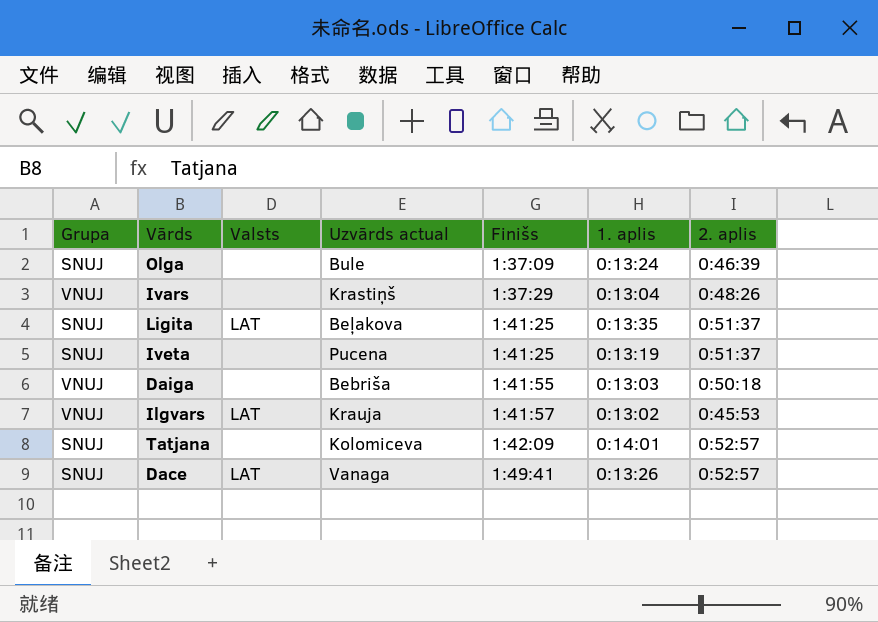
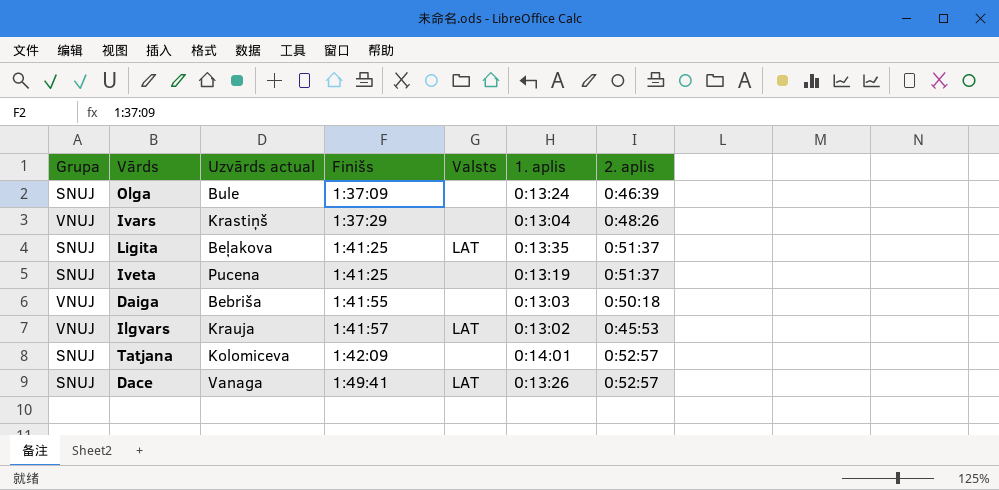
column Valsts | position: 3 -> 5

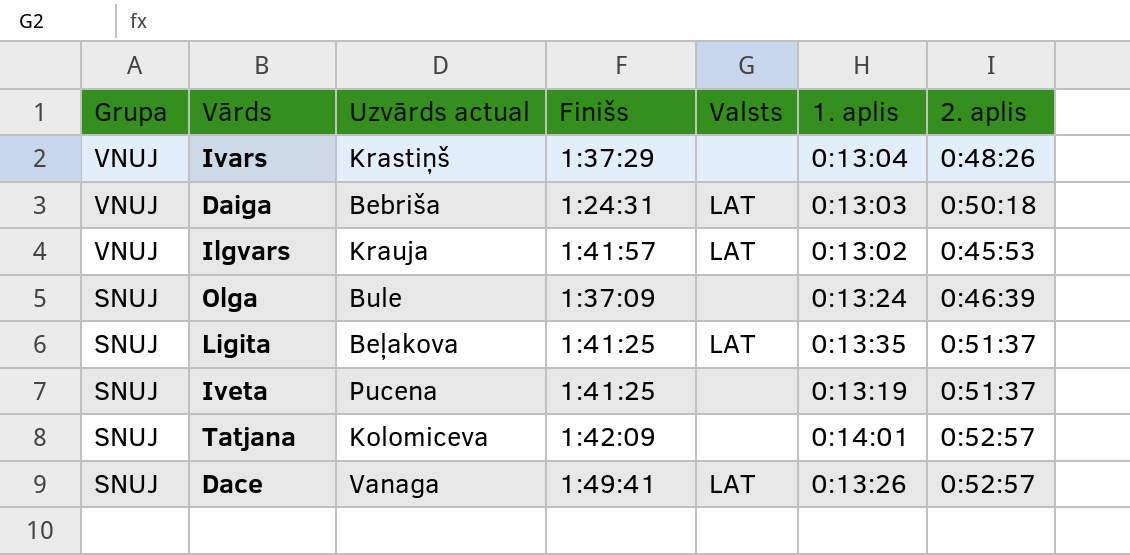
row order: Finišs ascending -> Grupa descending
Daiga | Finišs: 1:41:55 -> 1:24:31
Daiga | Valsts: none -> LAT

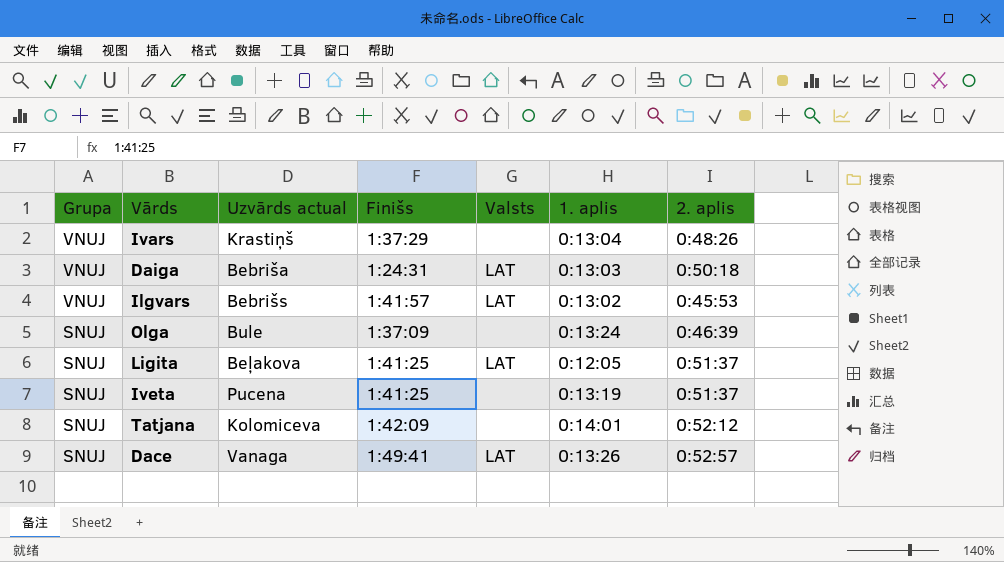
Ilgvars | Uzvārds actual: Krauja -> Bebrišs
Ligita | 1. aplis: 0:13:35 -> 0:12:05
Tatjana | 2. aplis: 0:52:57 -> 0:52:12

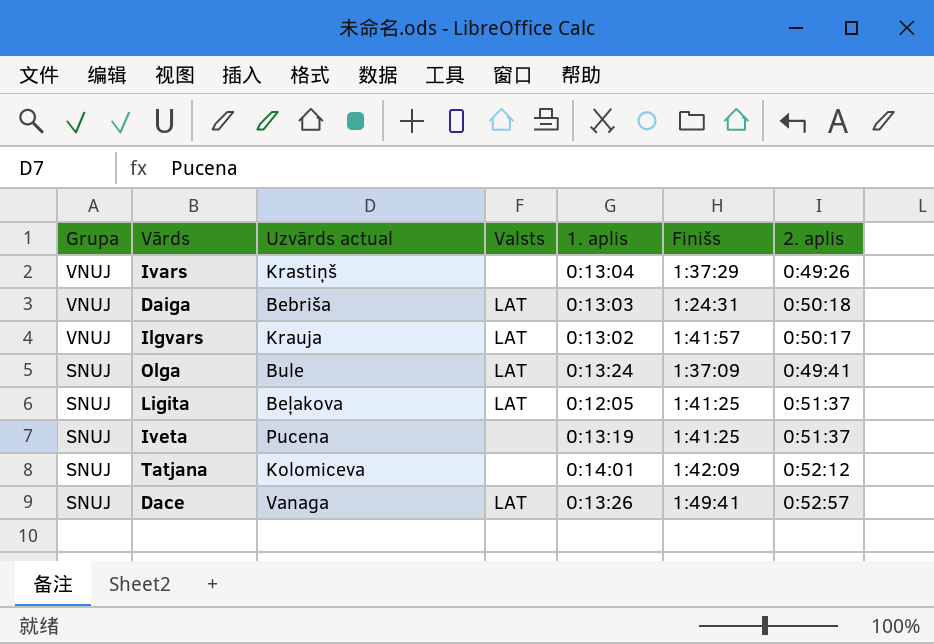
column Finišs | position: 4 -> 6
Ivars | 2. aplis: 0:48:26 -> 0:49:26
Ilgvars | Uzvārds actual: Bebrišs -> Krauja
Ilgvars | 2. aplis: 0:45:53 -> 0:50:17
Olga | Valsts: none -> LAT
Olga | 2. aplis: 0:46:39 -> 0:49:41

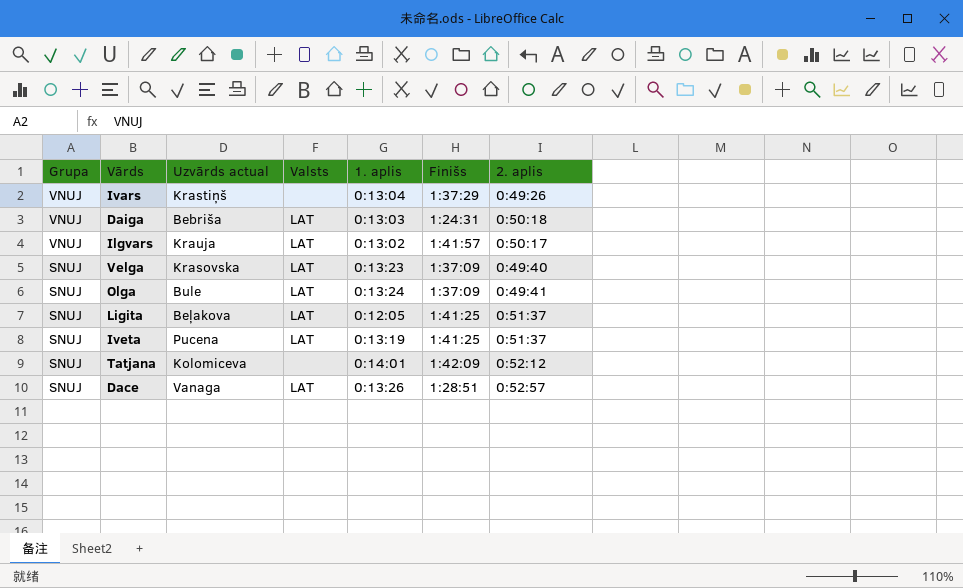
row Velga: none -> SNUJ | Krasovska | LAT | 0:13:23 | 1:37:09 | 0:49:40
Iveta | Valsts: none -> LAT
Dace | Finišs: 1:49:41 -> 1:28:51

